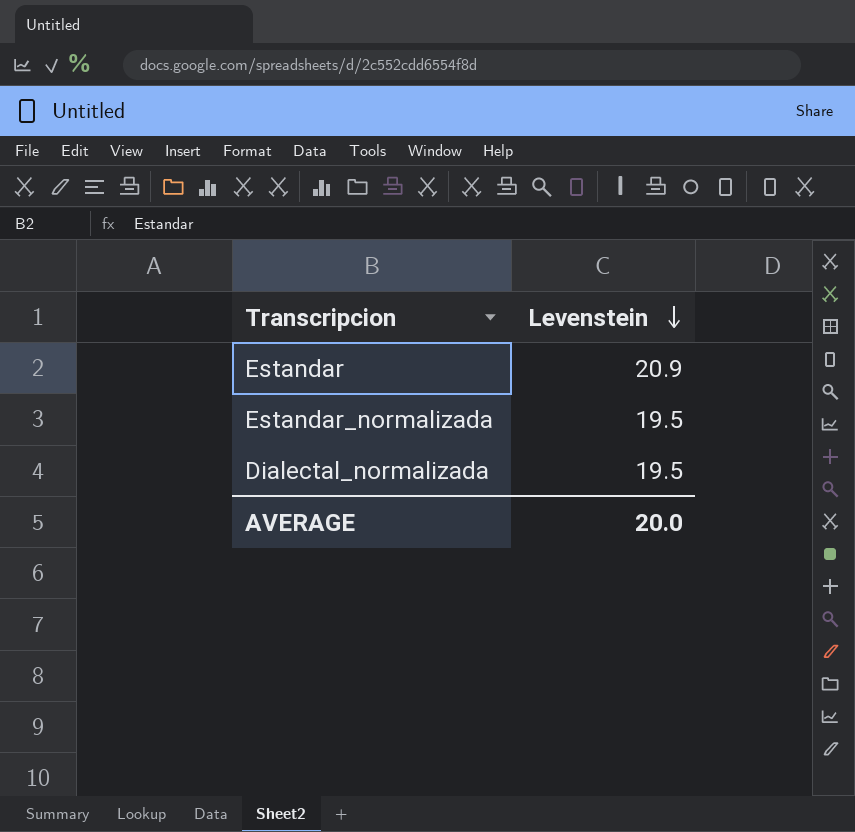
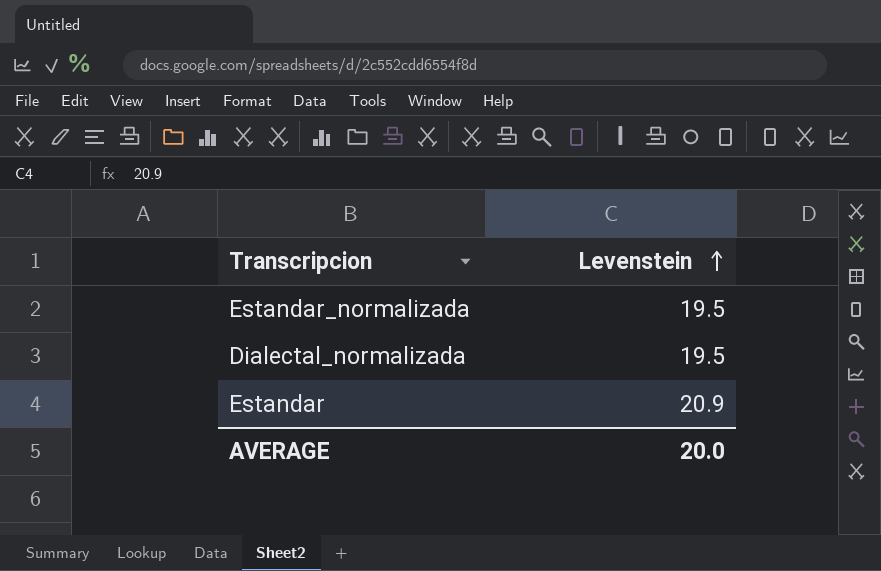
row order: Levenstein descending -> Levenstein ascending

